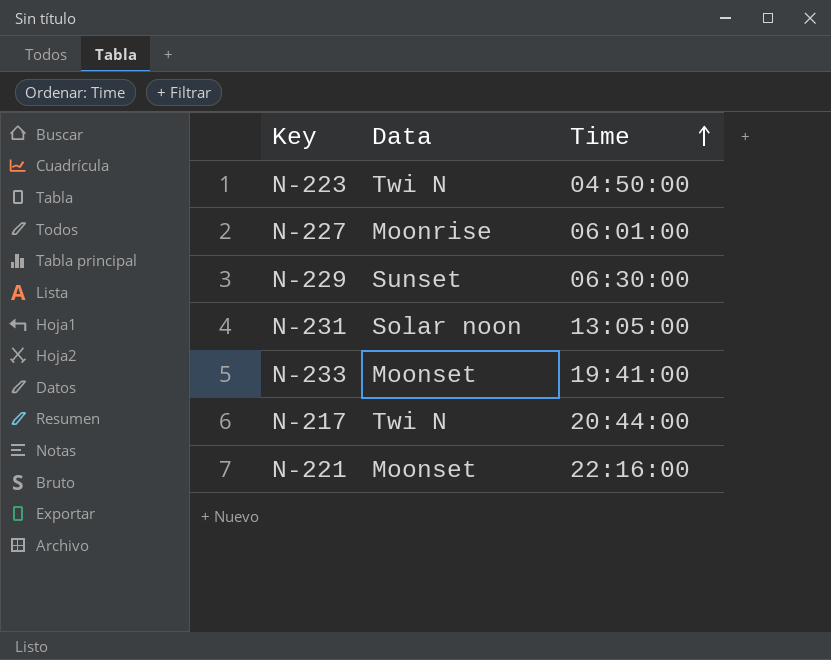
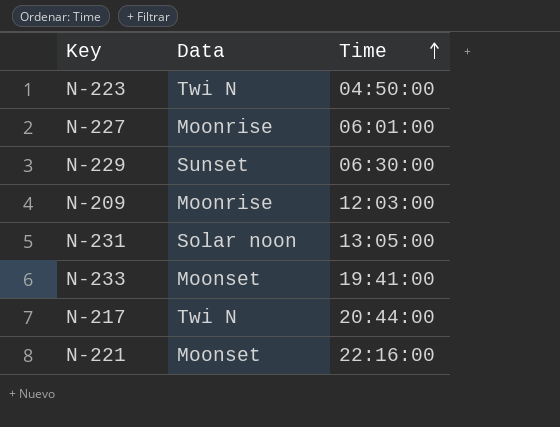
row N-209: none -> Moonrise | 12:03:00

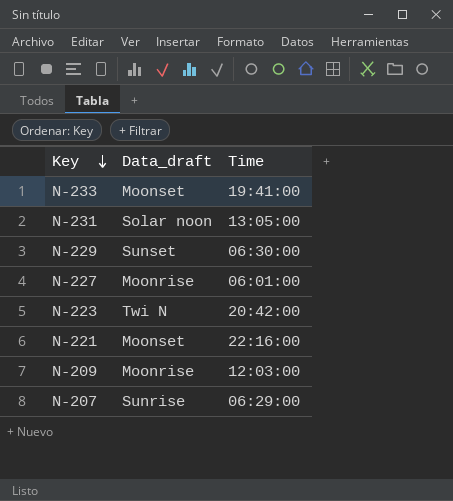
row order: Time ascending -> Key descending
column name: Data -> Data_draft
row N-217: Twi N | 20:44:00 -> none
N-223 | Time: 04:50:00 -> 20:42:00
row N-207: none -> Sunrise | 06:29:00

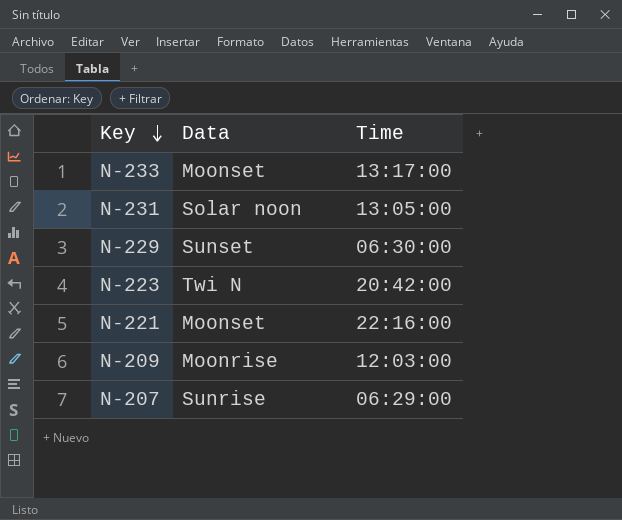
column name: Data_draft -> Data
row N-227: Moonrise | 06:01:00 -> none
N-233 | Time: 19:41:00 -> 13:17:00

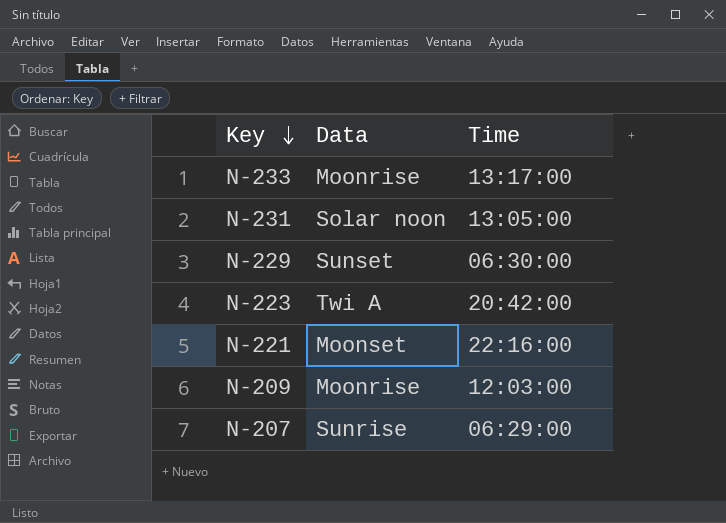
N-233 | Data: Moonset -> Moonrise
N-223 | Data: Twi N -> Twi A

